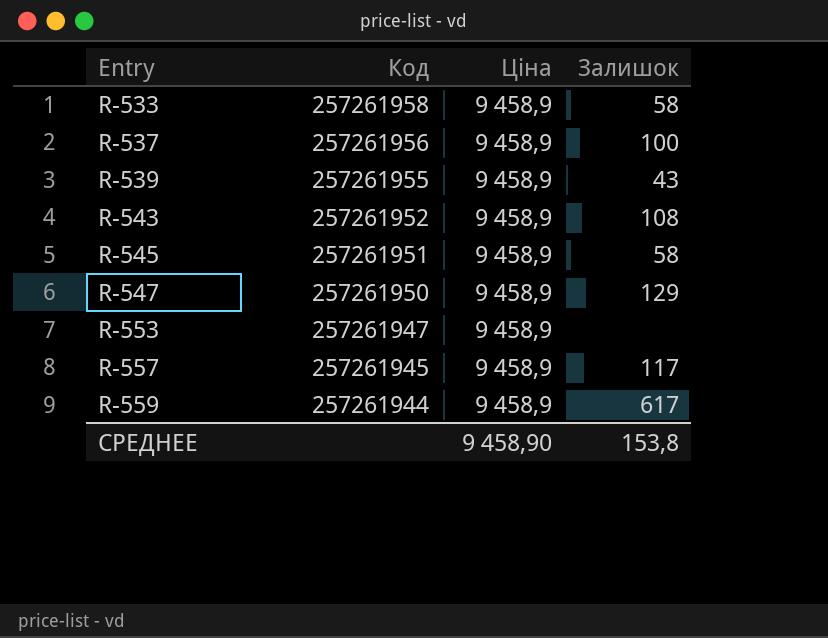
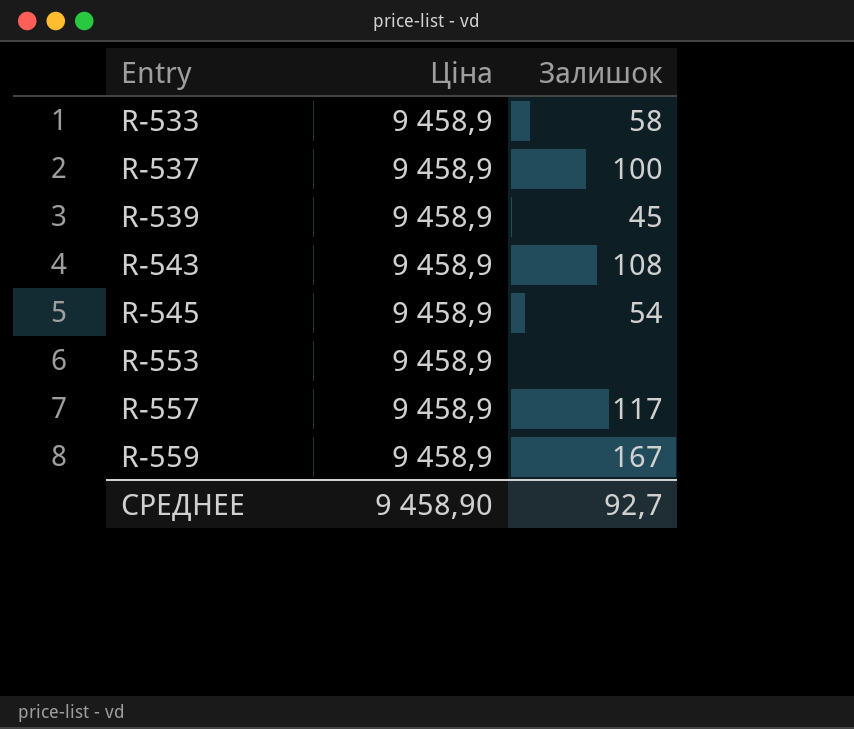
column Код | position: 2 -> none
row R-547: 257261950 | 9 458,9 | 129 -> none
R-539 | Залишок: 43 -> 45
R-545 | Залишок: 58 -> 54
R-559 | Залишок: 617 -> 167
СРЕДНЕЕ | Залишок: 153,8 -> 92,7

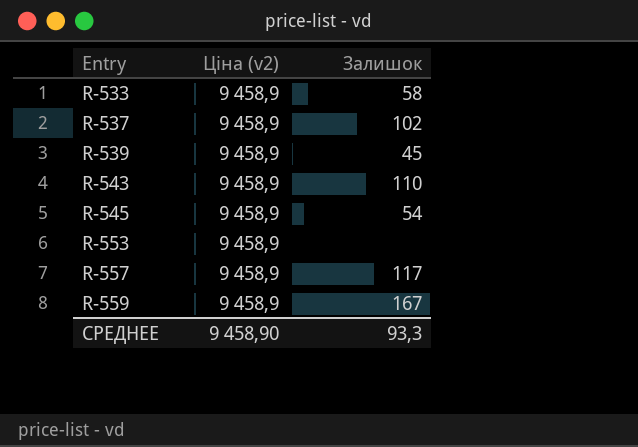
column name: Ціна -> Ціна (v2)
R-537 | Залишок: 100 -> 102
R-543 | Залишок: 108 -> 110
СРЕДНЕЕ | Залишок: 92,7 -> 93,3

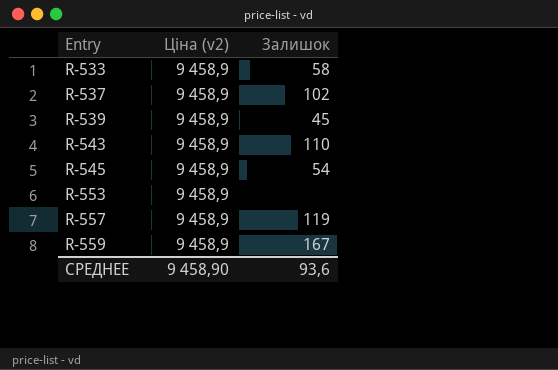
R-557 | Залишок: 117 -> 119
СРЕДНЕЕ | Залишок: 93,3 -> 93,6

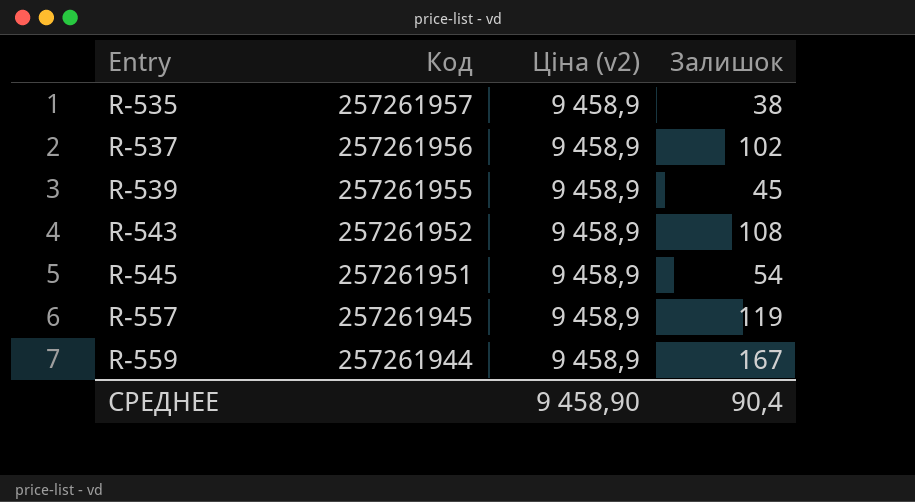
column Код | position: none -> 2
row R-533: 9 458,9 | 58 -> none
row R-553: 9 458,9 | none -> none
row R-535: none -> 257261957 | 9 458,9 | 38
R-543 | Залишок: 110 -> 108
СРЕДНЕЕ | Залишок: 93,6 -> 90,4

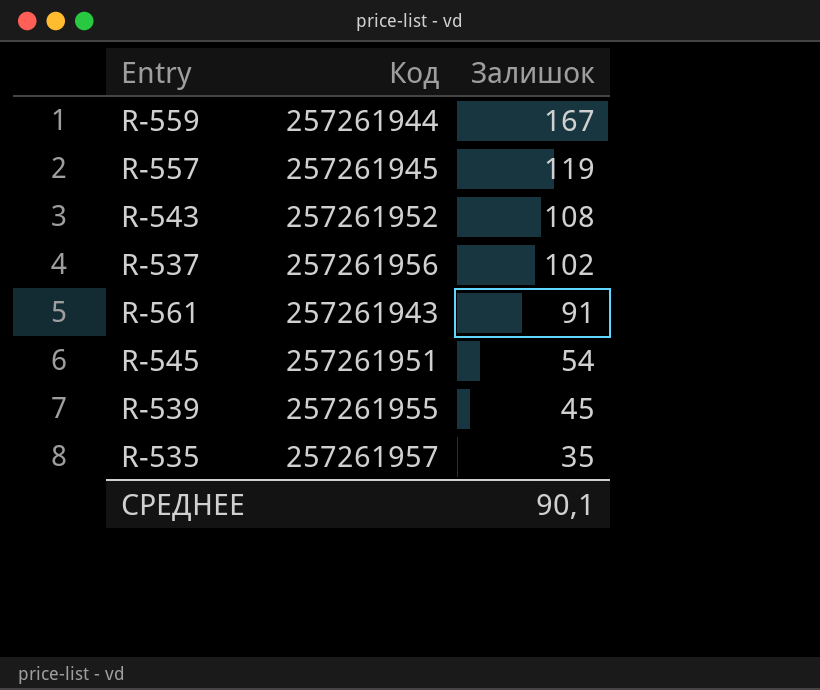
row order: Entry ascending -> Залишок descending
column Ціна (v2) | position: 3 -> none
row R-561: none -> 257261943 | 91
R-535 | Залишок: 38 -> 35
СРЕДНЕЕ | Залишок: 90,4 -> 90,1

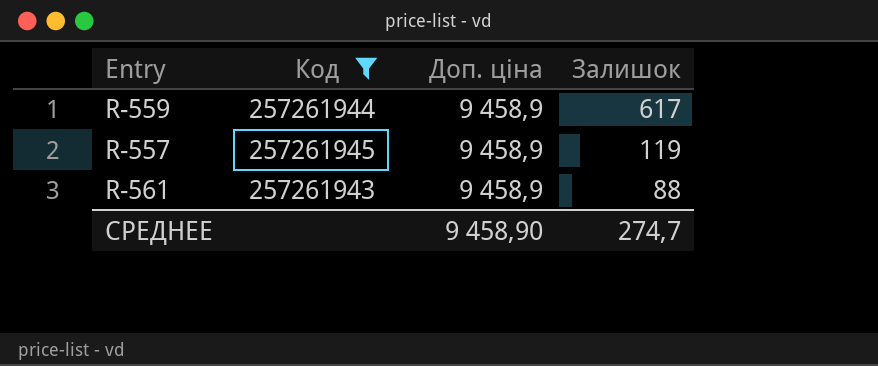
filter: none -> Код <= 257261945
column Доп. ціна | position: none -> 3
R-559 | Залишок: 167 -> 617
R-561 | Залишок: 91 -> 88
СРЕДНЕЕ | Залишок: 90,1 -> 274,7

